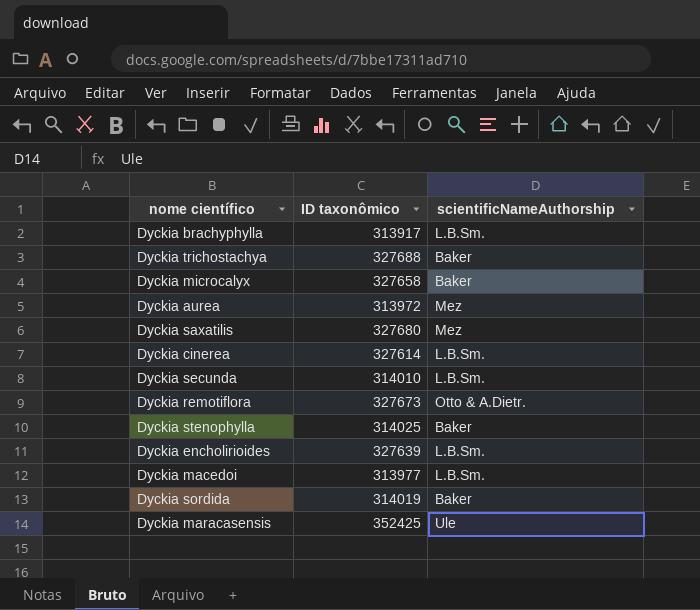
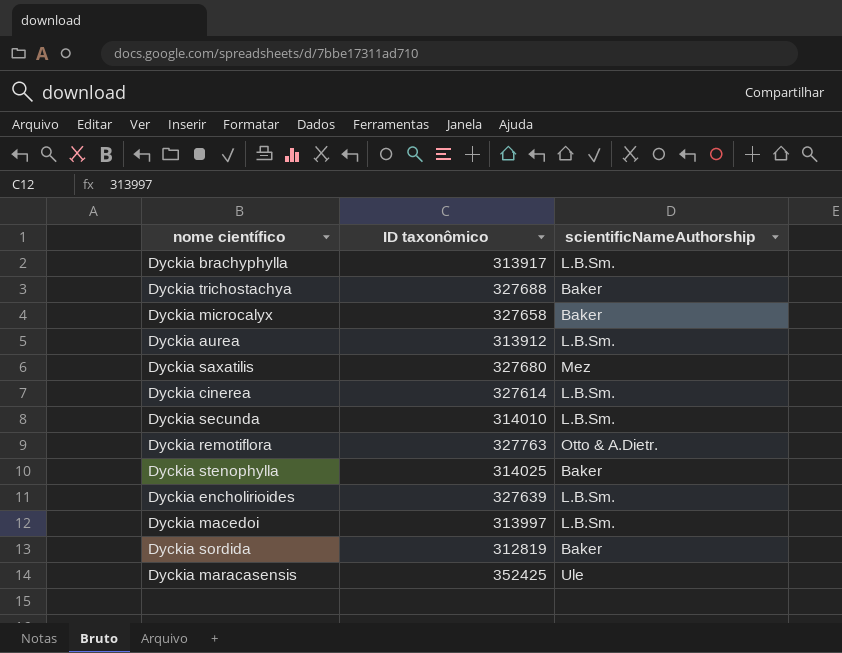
Dyckia aurea | ID taxonômico: 313972 -> 313912
Dyckia aurea | scientificNameAuthorship: Mez -> L.B.Sm.
Dyckia remotiflora | ID taxonômico: 327673 -> 327763
Dyckia macedoi | ID taxonômico: 313977 -> 313997
Dyckia sordida | ID taxonômico: 314019 -> 312819

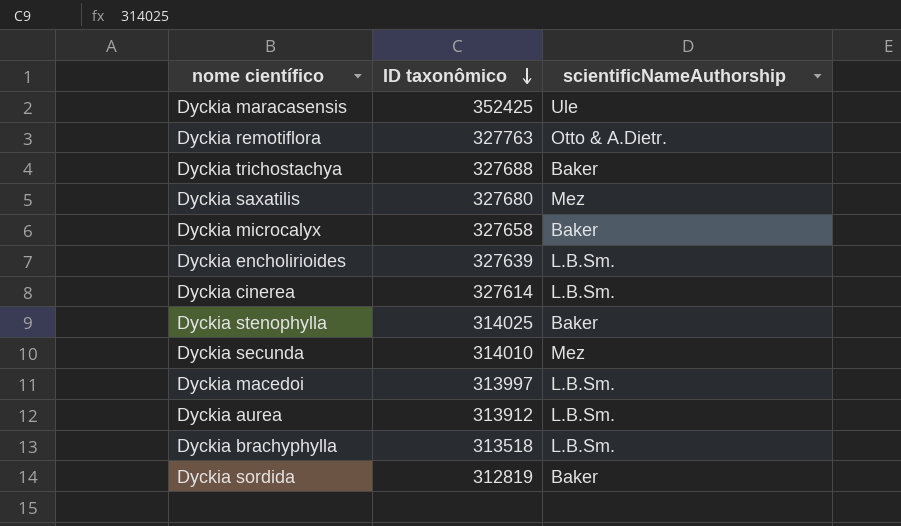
row order: none -> ID taxonômico descending
Dyckia secunda | scientificNameAuthorship: L.B.Sm. -> Mez
Dyckia brachyphylla | ID taxonômico: 313917 -> 313518

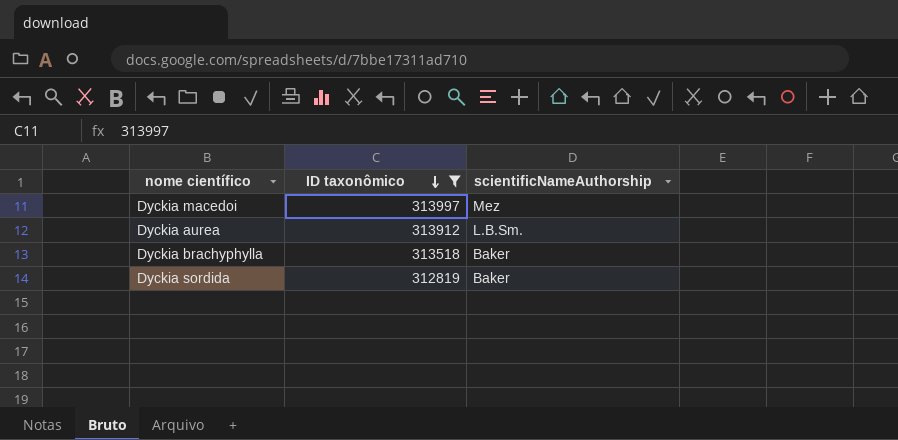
filter: none -> ID taxonômico <= 313997
Dyckia macedoi | scientificNameAuthorship: L.B.Sm. -> Mez
Dyckia brachyphylla | scientificNameAuthorship: L.B.Sm. -> Baker

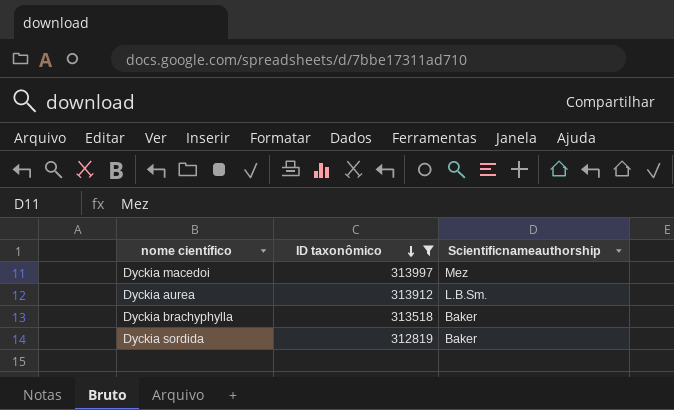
column name: scientificNameAuthorship -> Scientificnameauthorship

